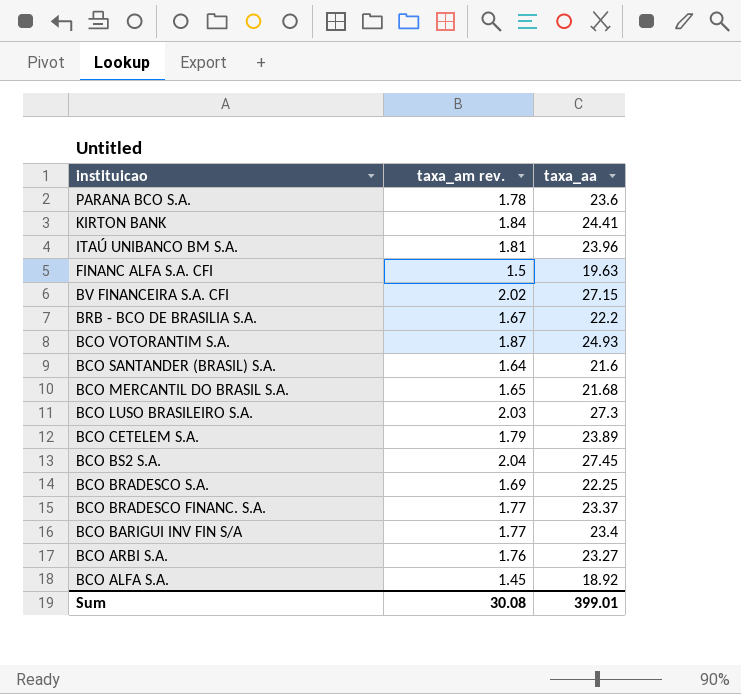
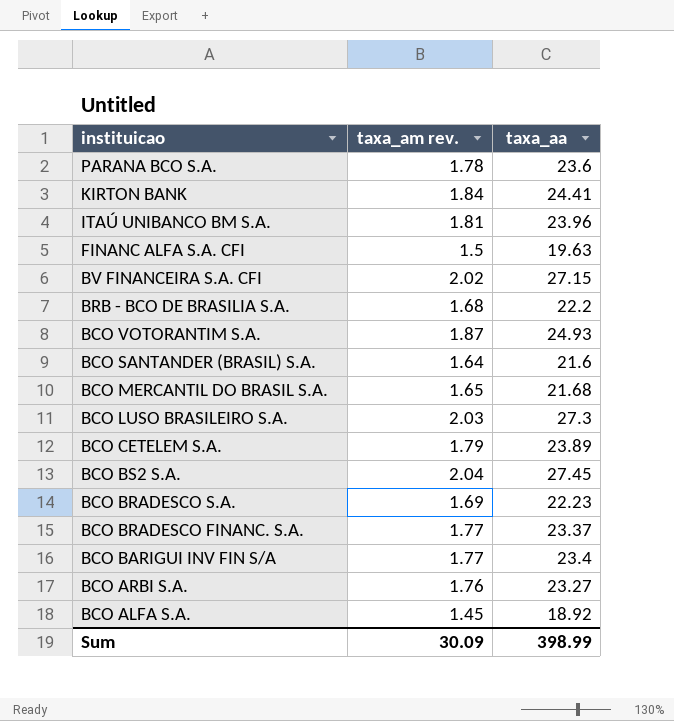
BRB - BCO DE BRASILIA S.A. | taxa_am rev.: 1.67 -> 1.68
BCO BRADESCO S.A. | taxa_aa: 22.25 -> 22.23
Sum | taxa_am rev.: 30.08 -> 30.09
Sum | taxa_aa: 399.01 -> 398.99

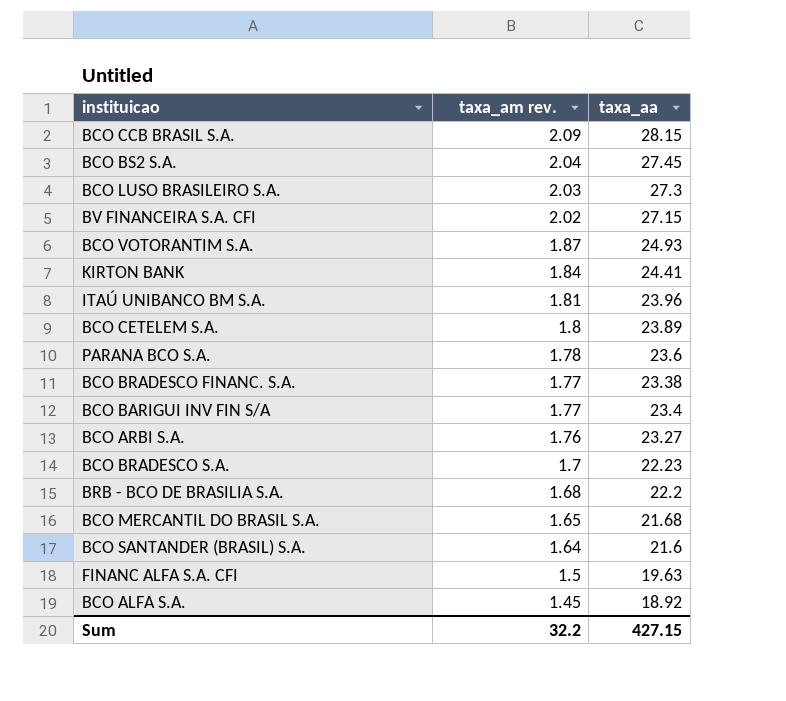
row order: instituicao descending -> taxa_am rev. descending
row BCO CCB BRASIL S.A.: none -> 2.09 | 28.15
BCO CETELEM S.A. | taxa_am rev.: 1.79 -> 1.8
BCO BRADESCO FINANC. S.A. | taxa_aa: 23.37 -> 23.38
BCO BRADESCO S.A. | taxa_am rev.: 1.69 -> 1.7
Sum | taxa_am rev.: 30.09 -> 32.2
Sum | taxa_aa: 398.99 -> 427.15

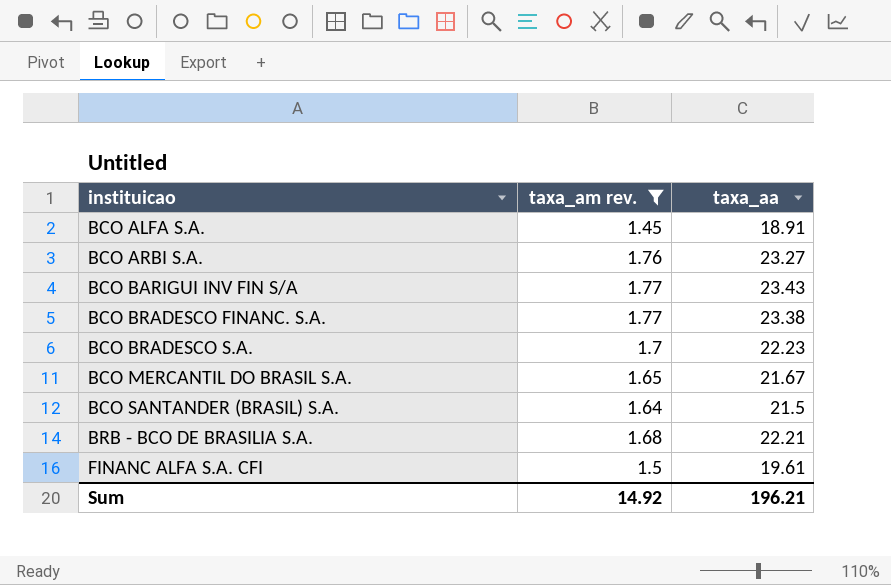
filter: none -> taxa_am rev. <= 1.77
row order: taxa_am rev. descending -> instituicao ascending
BCO ALFA S.A. | taxa_aa: 18.92 -> 18.91
BCO BARIGUI INV FIN S/A | taxa_aa: 23.4 -> 23.43
BCO MERCANTIL DO BRASIL S.A. | taxa_aa: 21.68 -> 21.67
BCO SANTANDER (BRASIL) S.A. | taxa_aa: 21.6 -> 21.5
BRB - BCO DE BRASILIA S.A. | taxa_aa: 22.2 -> 22.21
FINANC ALFA S.A. CFI | taxa_aa: 19.63 -> 19.61
Sum | taxa_am rev.: 32.2 -> 14.92
Sum | taxa_aa: 427.15 -> 196.21

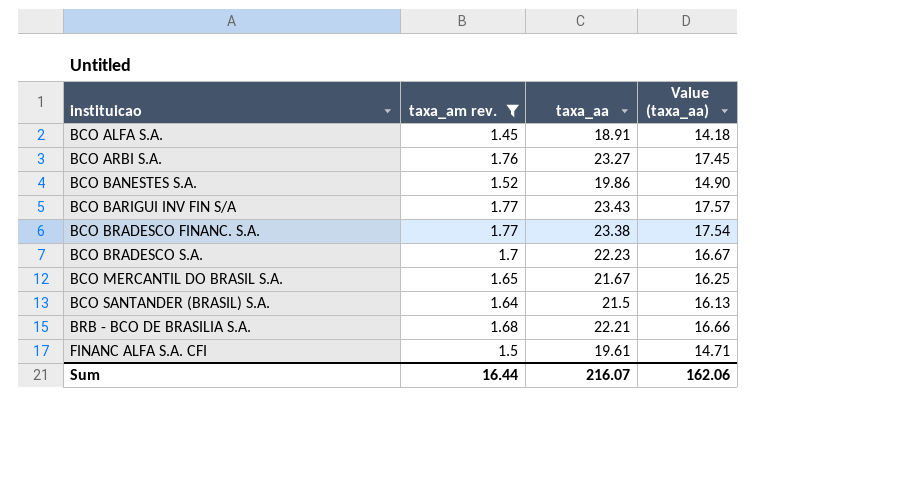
column Value (taxa_aa) | formula: none -> [taxa_aa] * 0.75
row BCO BANESTES S.A.: none -> 1.52 | 19.86 | 14.90
Sum | taxa_am rev.: 14.92 -> 16.44
Sum | taxa_aa: 196.21 -> 216.07

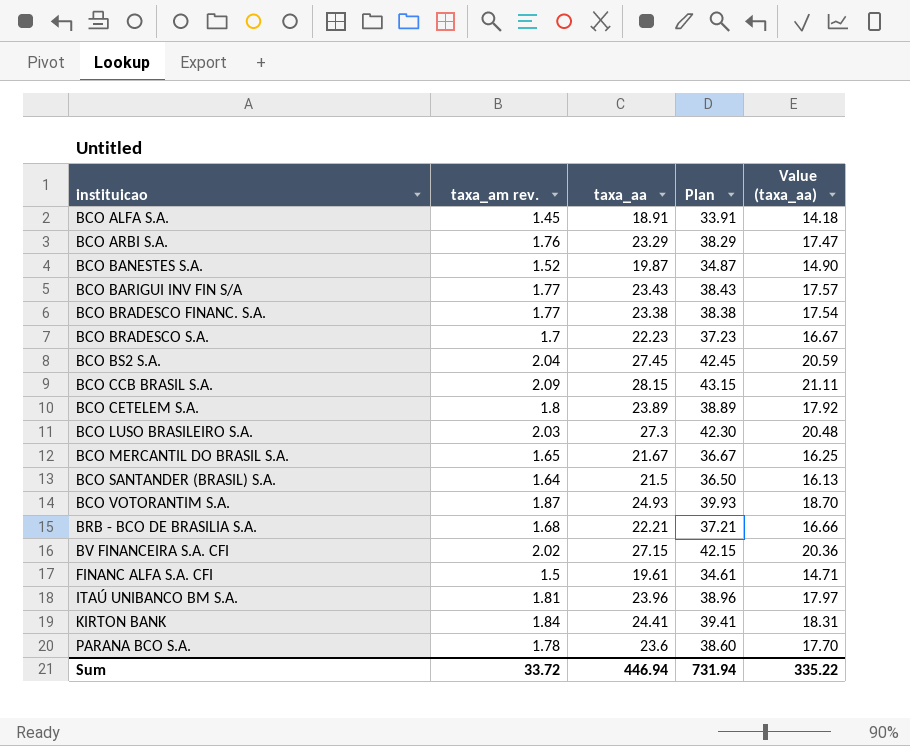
filter: taxa_am rev. <= 1.77 -> none
column Plan | formula: none -> [taxa_aa] + 15
BCO ARBI S.A. | taxa_aa: 23.27 -> 23.29
BCO ARBI S.A. | Value (taxa_aa): 17.45 -> 17.47
BCO BANESTES S.A. | taxa_aa: 19.86 -> 19.87
Sum | taxa_am rev.: 16.44 -> 33.72
Sum | taxa_aa: 216.07 -> 446.94
Sum | Value (taxa_aa): 162.06 -> 335.22

